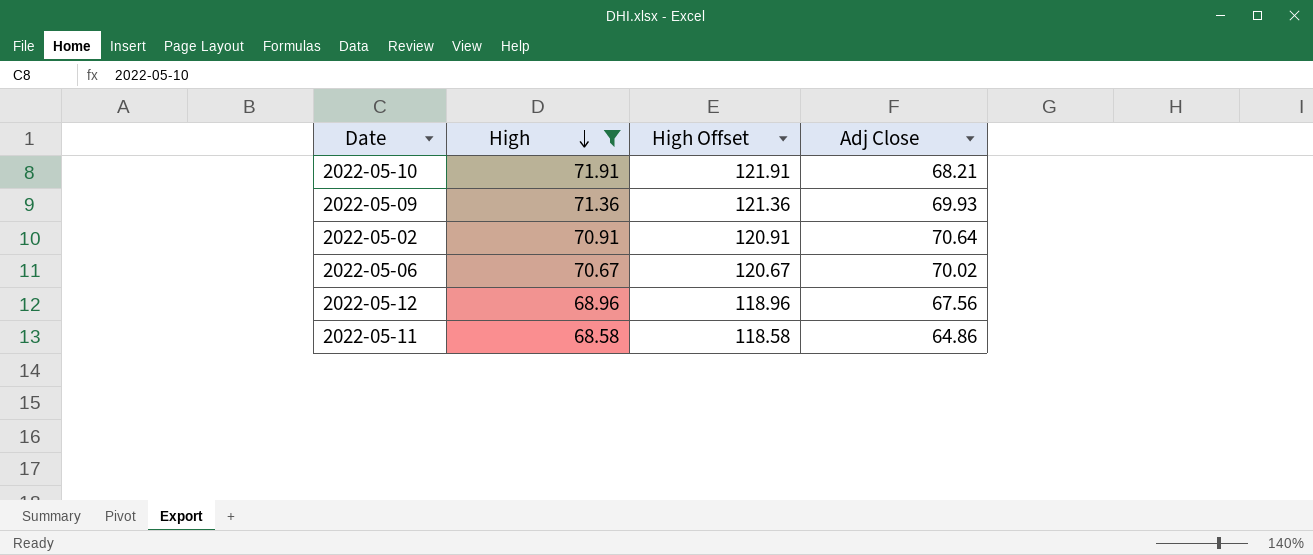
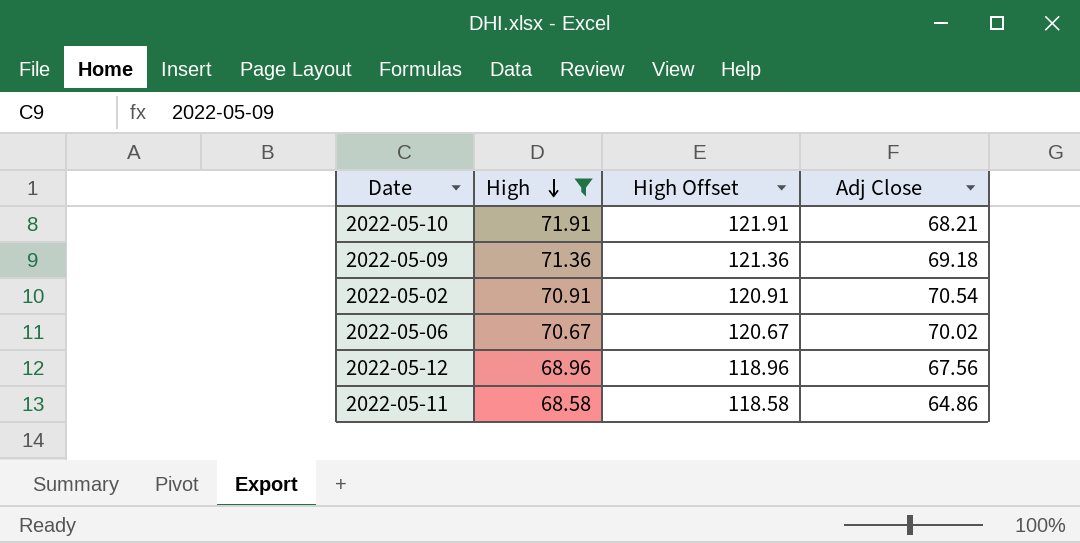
2022-05-09 | Adj Close: 69.93 -> 69.18
2022-05-02 | Adj Close: 70.64 -> 70.54

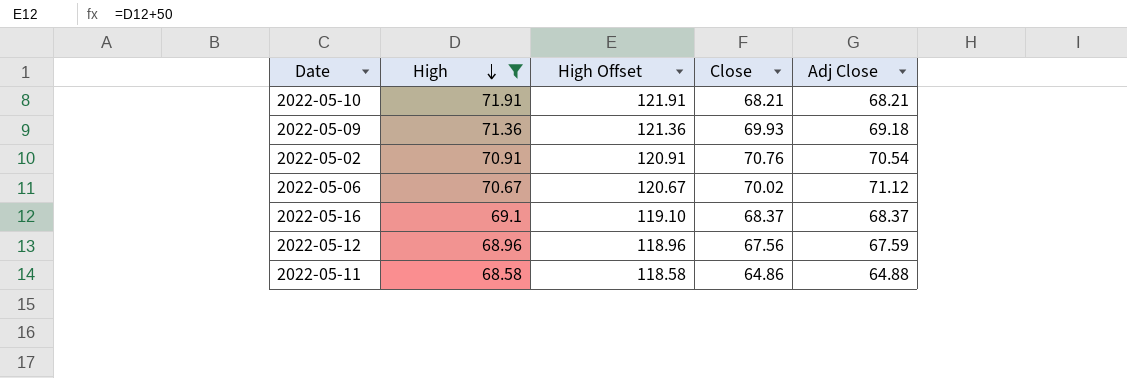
column Close | position: none -> 4
2022-05-06 | Adj Close: 70.02 -> 71.12
row 2022-05-16: none -> 69.1 | 119.10 | 68.37 | 68.37
2022-05-12 | Adj Close: 67.56 -> 67.59
2022-05-11 | Adj Close: 64.86 -> 64.88

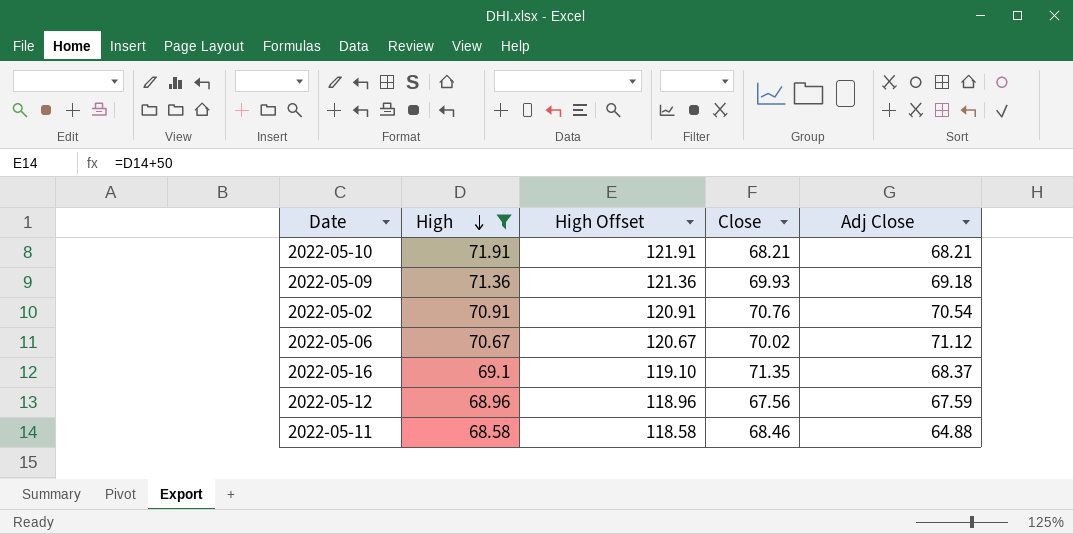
2022-05-16 | Close: 68.37 -> 71.35
2022-05-11 | Close: 64.86 -> 68.46

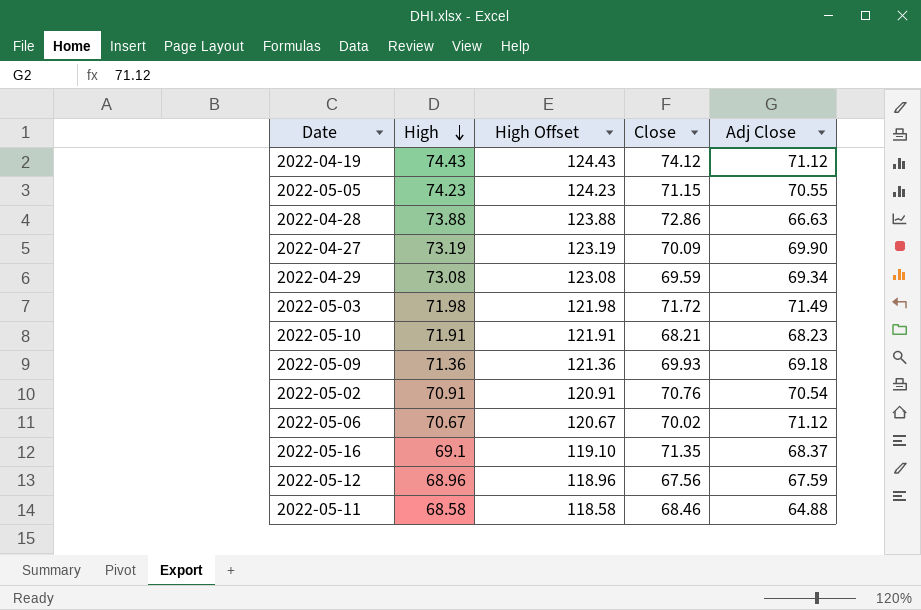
filter: High <= 71.91 -> none
2022-05-10 | Adj Close: 68.21 -> 68.23

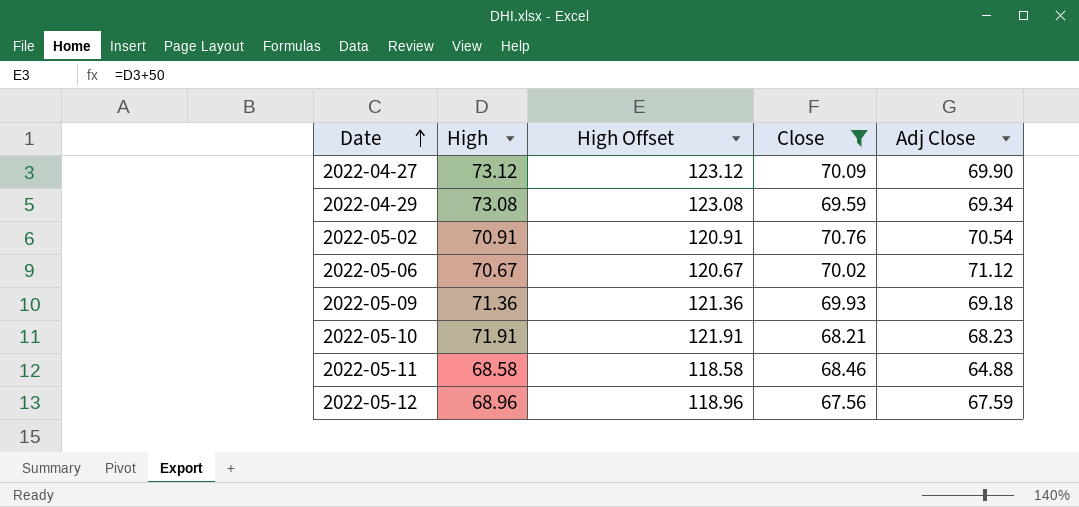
filter: none -> Close <= 70.76
row order: High descending -> Date ascending
2022-04-27 | High: 73.19 -> 73.12
2022-04-27 | High Offset: 123.19 -> 123.12

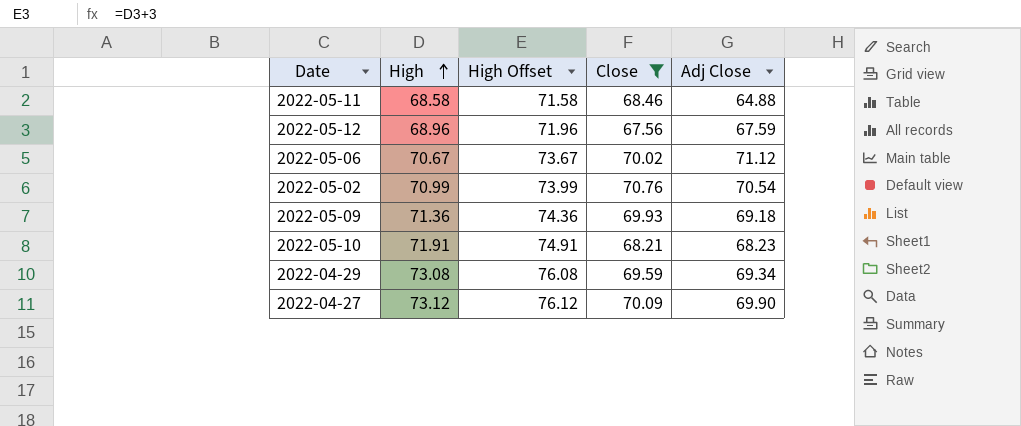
row order: Date ascending -> High ascending
column High Offset | formula: [High] + 50 -> [High] + 3
2022-05-02 | High: 70.91 -> 70.99

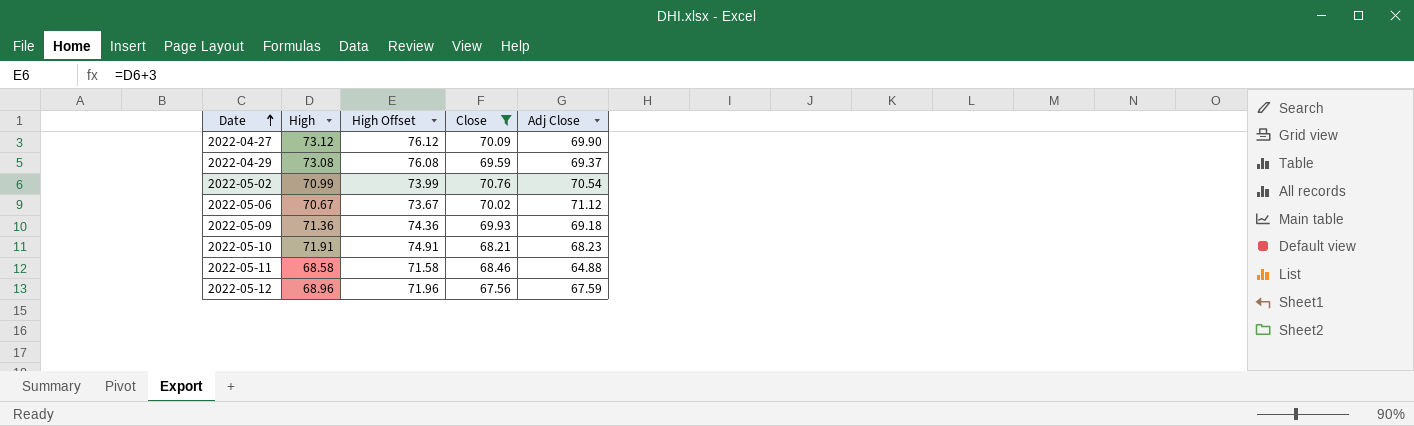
row order: High ascending -> Date ascending
2022-04-29 | Adj Close: 69.34 -> 69.37

